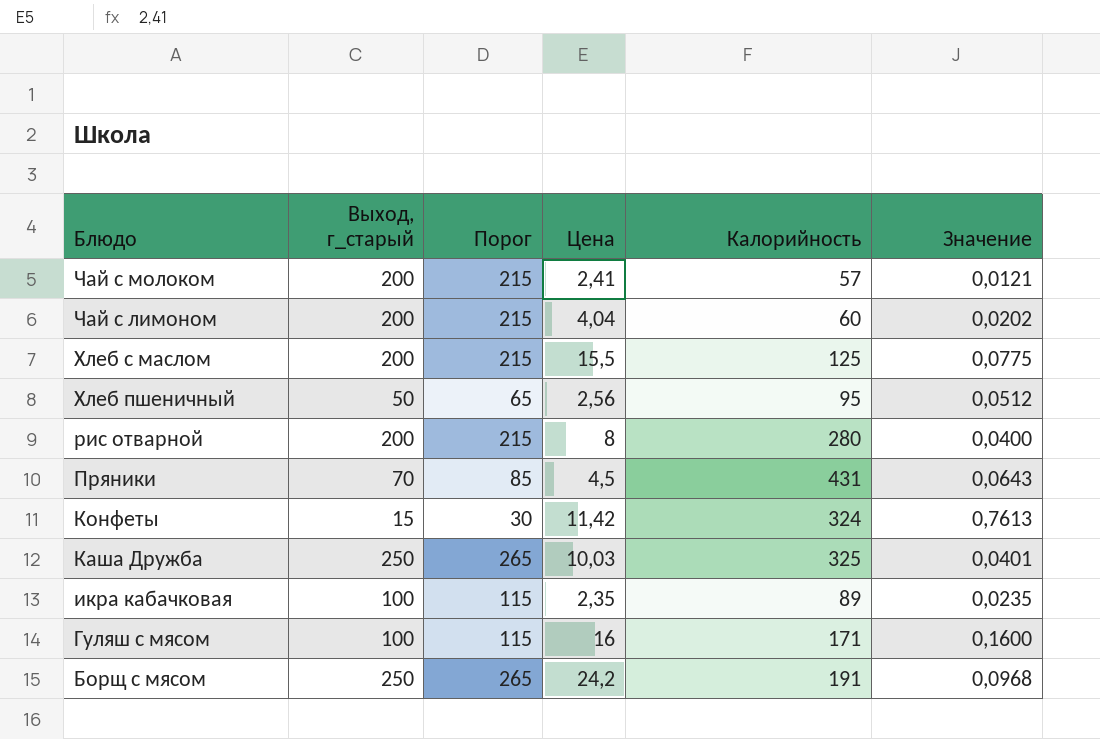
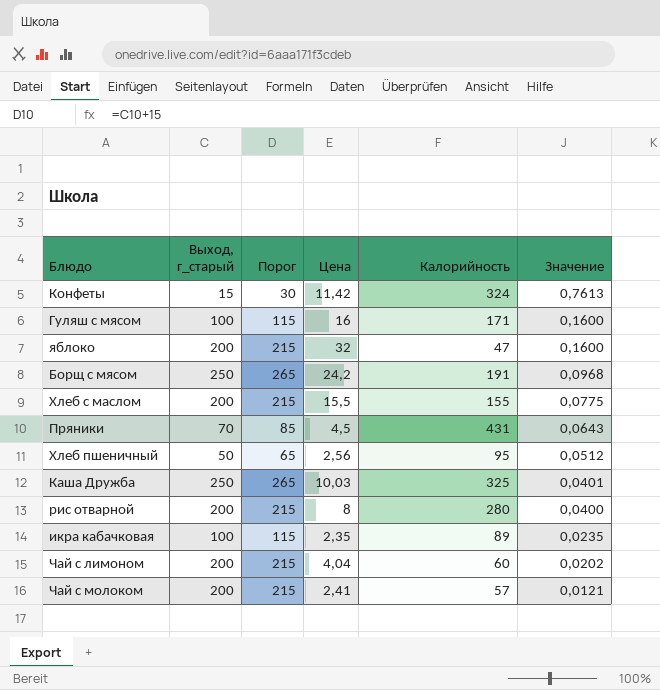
row order: Блюдо descending -> Значение descending
row яблоко: none -> 200 | 215 | 32 | 47 | 0,1600
Хлеб с маслом | Калорийность: 125 -> 155

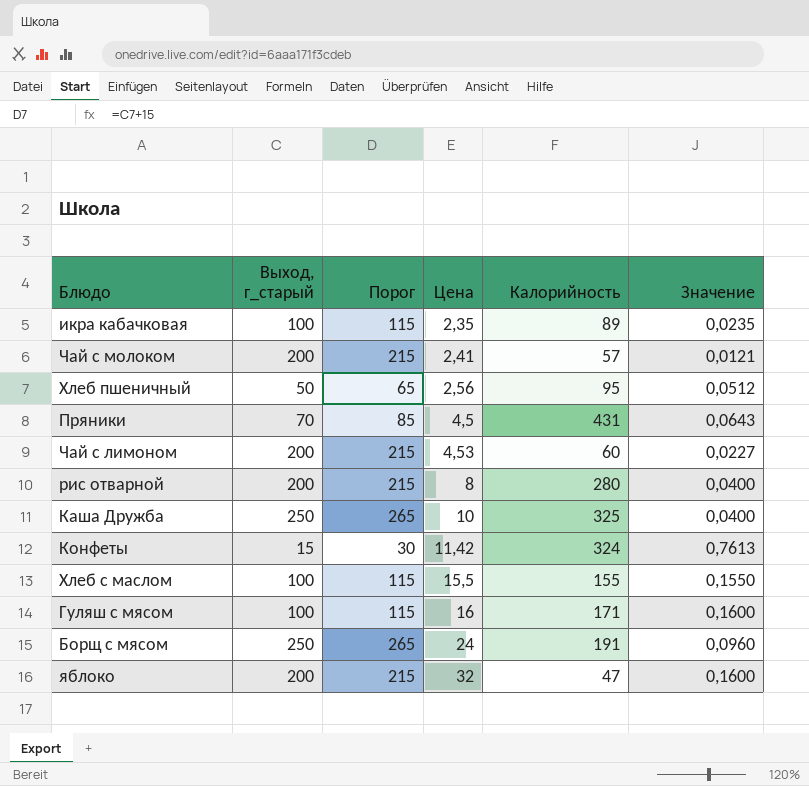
row order: Значение descending -> Цена ascending
Чай с лимоном | Цена: 4,04 -> 4,53
Чай с лимоном | Значение: 0,0202 -> 0,0227
Каша Дружба | Цена: 10,03 -> 10
Каша Дружба | Значение: 0,0401 -> 0,0400
Хлеб с маслом | Выход, г_старый: 200 -> 100
Хлеб с маслом | Порог: 215 -> 115
Хлеб с маслом | Значение: 0,0775 -> 0,1550
Борщ с мясом | Цена: 24,2 -> 24
Борщ с мясом | Значение: 0,0968 -> 0,0960

